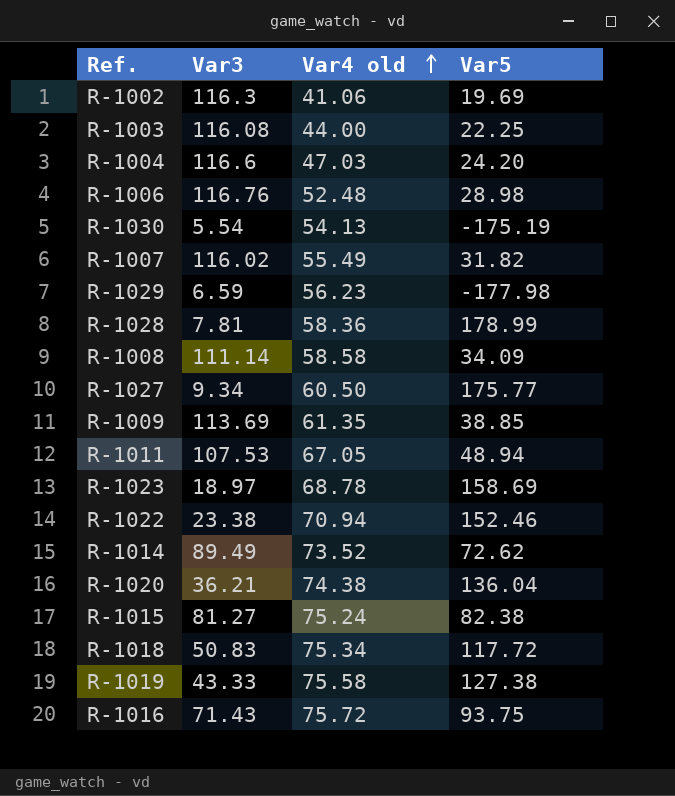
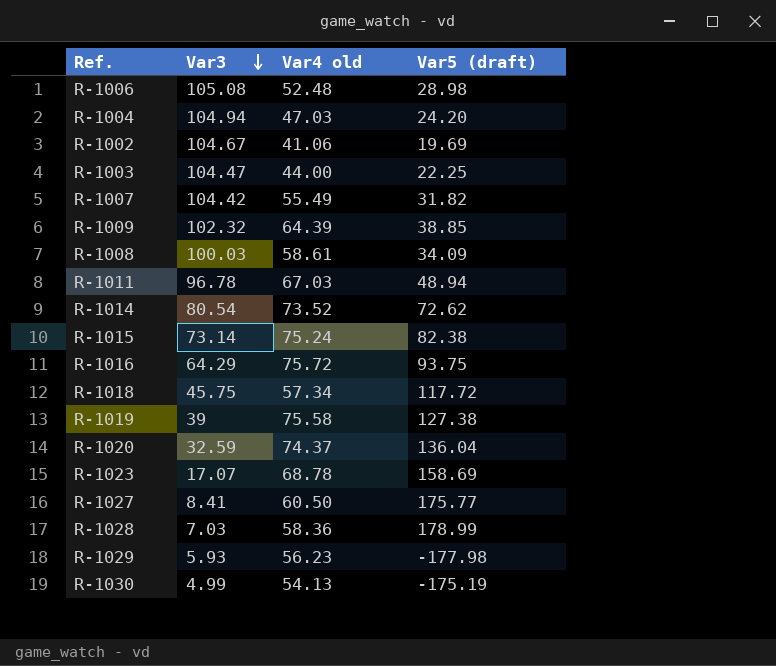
row order: Var4 old ascending -> Var3 descending
column name: Var5 -> Var5 (draft)
row R-1022: 23.38 | 70.94 | 152.46 -> none
R-1006 | Var3: 116.76 -> 105.08
R-1004 | Var3: 116.6 -> 104.94
R-1002 | Var3: 116.3 -> 104.67
R-1003 | Var3: 116.08 -> 104.47
R-1007 | Var3: 116.02 -> 104.42
R-1009 | Var3: 113.69 -> 102.32
R-1009 | Var4 old: 61.35 -> 64.39
R-1008 | Var3: 111.14 -> 100.03
R-1008 | Var4 old: 58.58 -> 58.61
R-1011 | Var3: 107.53 -> 96.78
R-1011 | Var4 old: 67.05 -> 67.03
R-1014 | Var3: 89.49 -> 80.54
R-1015 | Var3: 81.27 -> 73.14
R-1016 | Var3: 71.43 -> 64.29
R-1018 | Var3: 50.83 -> 45.75
R-1018 | Var4 old: 75.34 -> 57.34
R-1019 | Var3: 43.33 -> 39
R-1020 | Var3: 36.21 -> 32.59
R-1020 | Var4 old: 74.38 -> 74.37
R-1023 | Var3: 18.97 -> 17.07
R-1027 | Var3: 9.34 -> 8.41
R-1028 | Var3: 7.81 -> 7.03
R-1029 | Var3: 6.59 -> 5.93
R-1030 | Var3: 5.54 -> 4.99

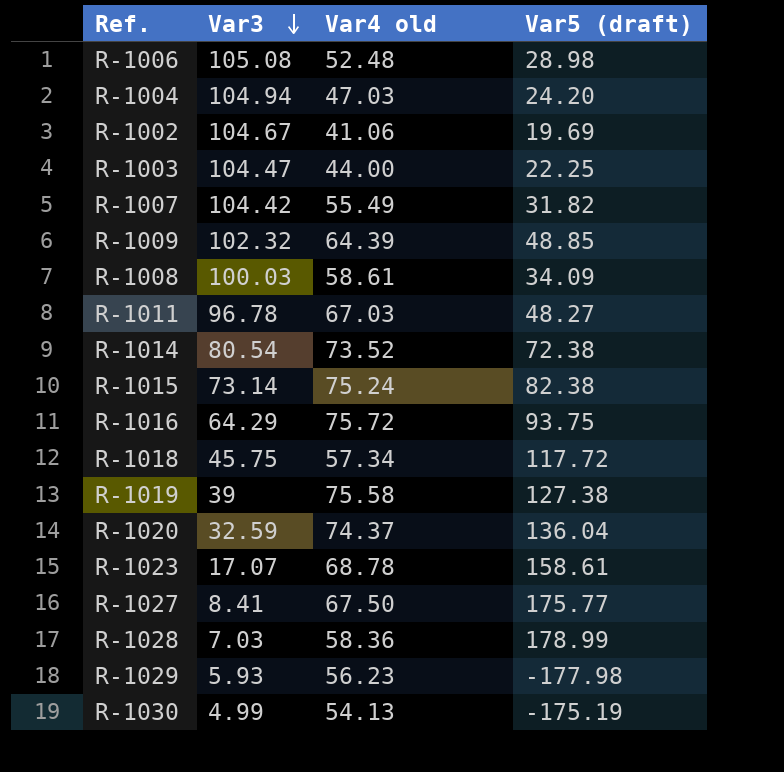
R-1009 | Var5 (draft): 38.85 -> 48.85
R-1011 | Var5 (draft): 48.94 -> 48.27
R-1014 | Var5 (draft): 72.62 -> 72.38
R-1023 | Var5 (draft): 158.69 -> 158.61
R-1027 | Var4 old: 60.50 -> 67.50

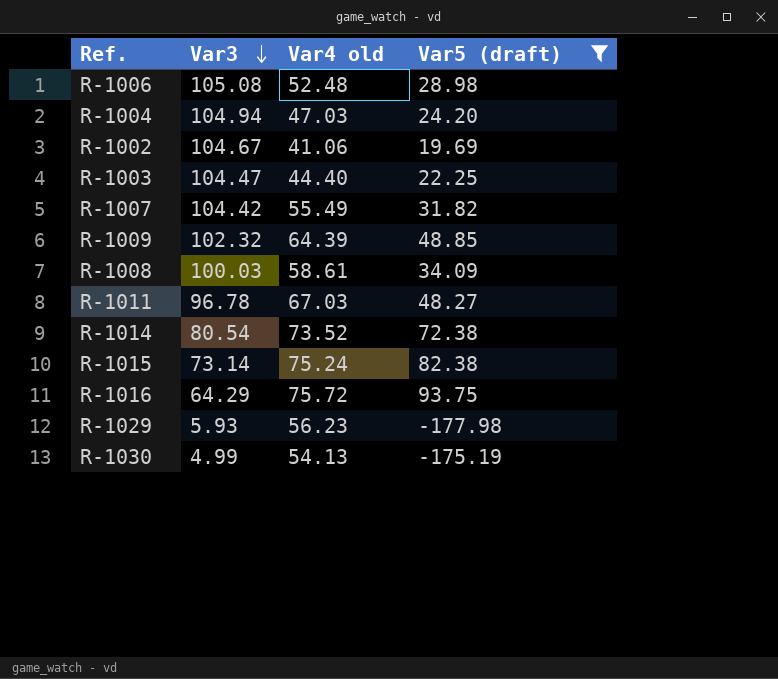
filter: none -> Var5 (draft) <= 93.75
R-1003 | Var4 old: 44.00 -> 44.40

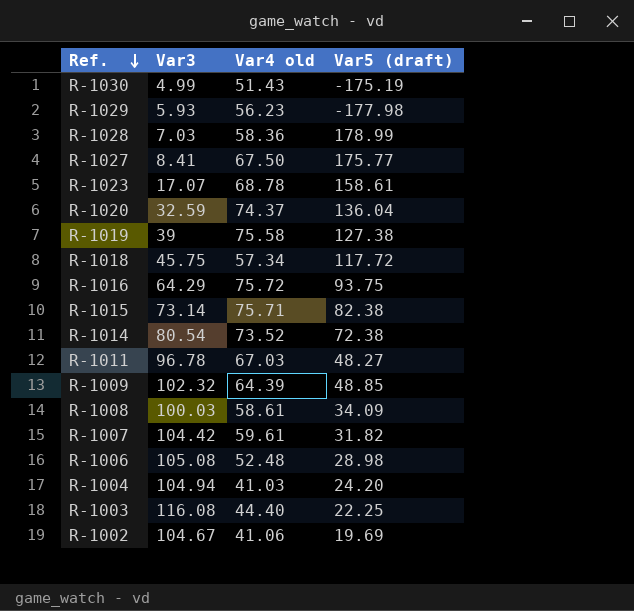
filter: Var5 (draft) <= 93.75 -> none
row order: Var3 descending -> Ref. descending
R-1030 | Var4 old: 54.13 -> 51.43
R-1015 | Var4 old: 75.24 -> 75.71
R-1007 | Var4 old: 55.49 -> 59.61
R-1004 | Var4 old: 47.03 -> 41.03
R-1003 | Var3: 104.47 -> 116.08

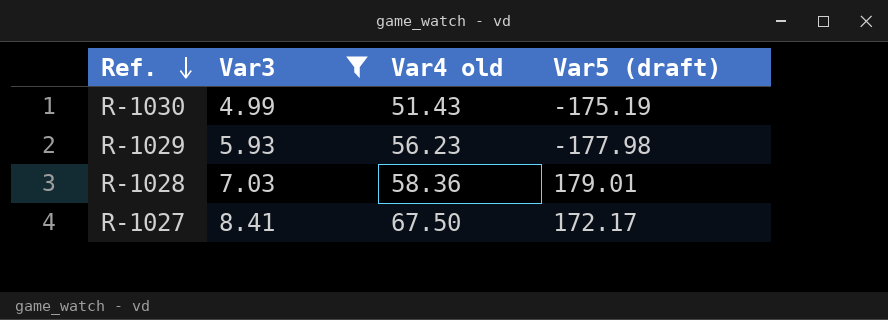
filter: none -> Var3 <= 8.41
R-1028 | Var5 (draft): 178.99 -> 179.01
R-1027 | Var5 (draft): 175.77 -> 172.17

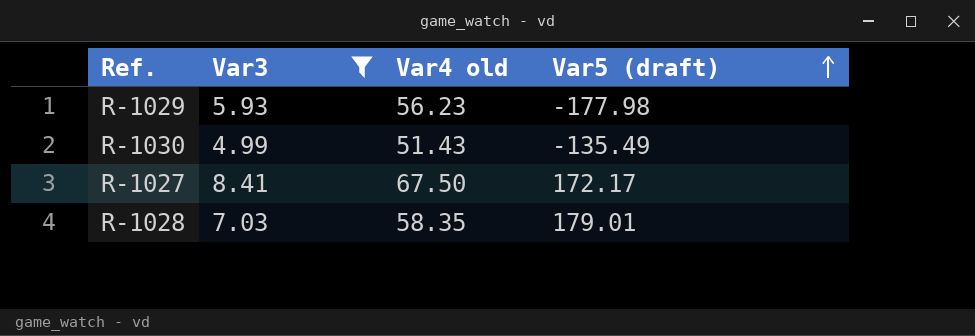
row order: Ref. descending -> Var5 (draft) ascending
R-1030 | Var5 (draft): -175.19 -> -135.49
R-1028 | Var4 old: 58.36 -> 58.35

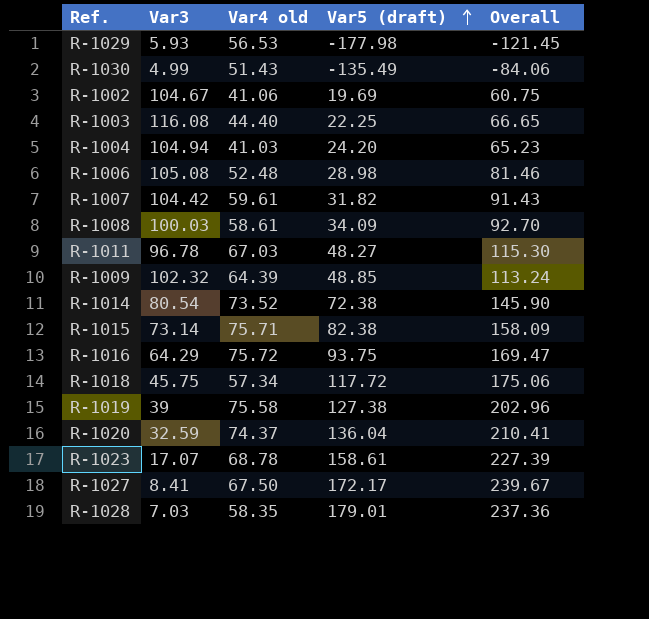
filter: Var3 <= 8.41 -> none
column Overall | formula: none -> [Var4 old] + [Var5 (draft)]
R-1029 | Var4 old: 56.23 -> 56.53

